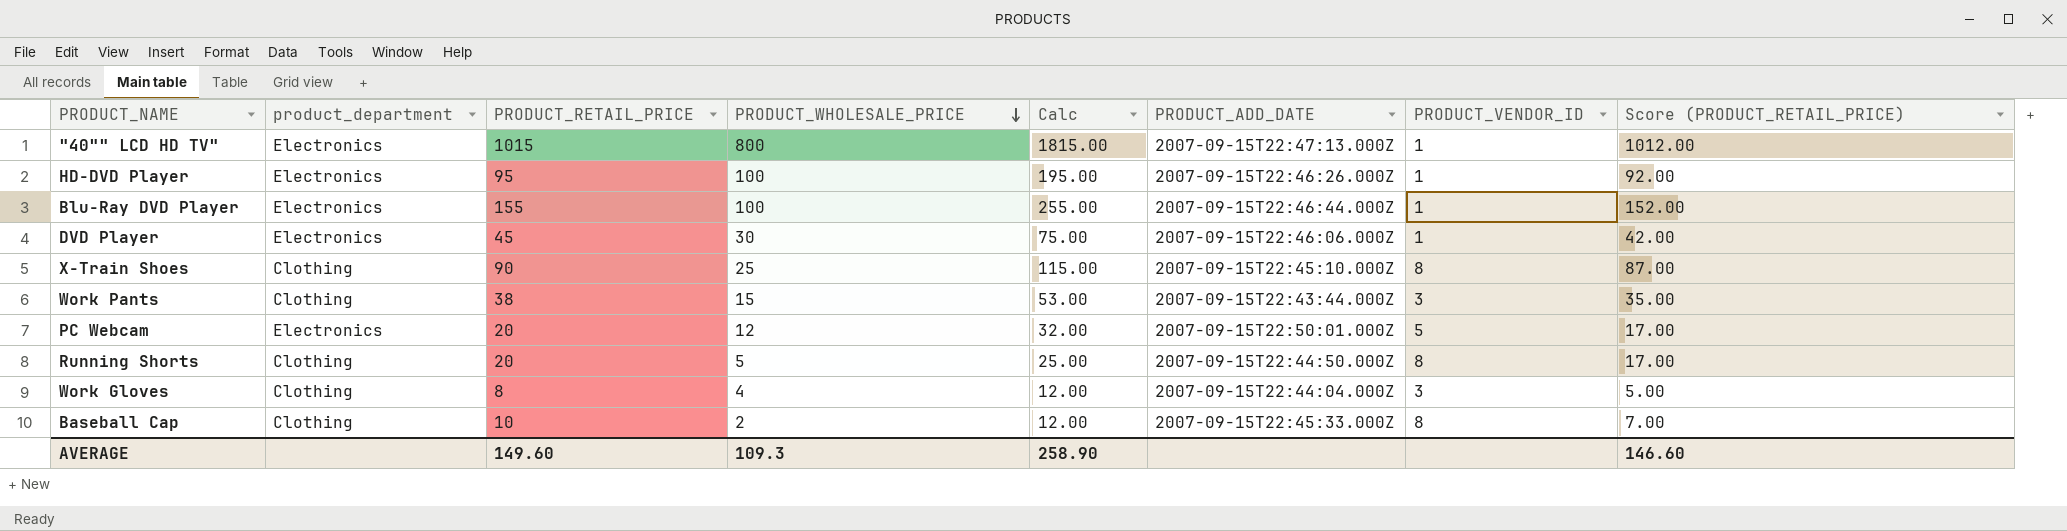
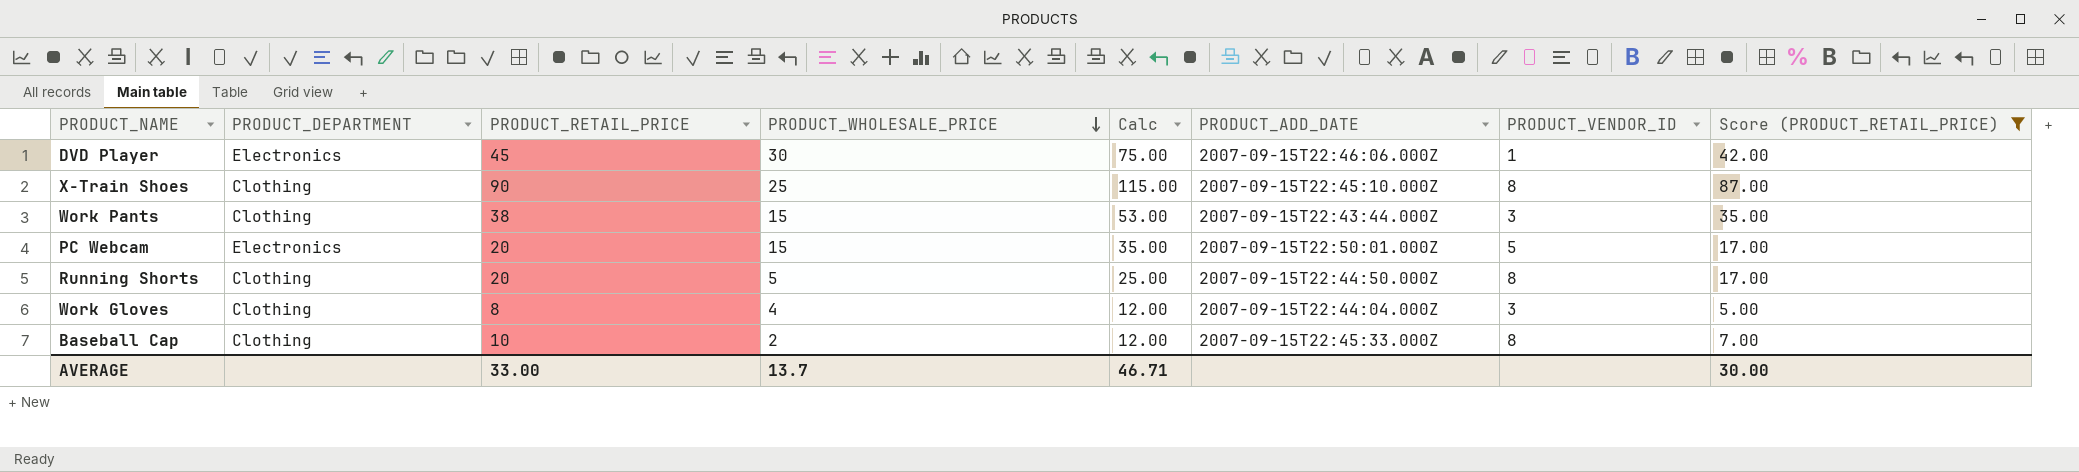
filter: none -> Score (PRODUCT_RETAIL_PRICE) <= 87.00
column name: product_department -> PRODUCT_DEPARTMENT
PC Webcam | PRODUCT_WHOLESALE_PRICE: 12 -> 15
PC Webcam | Calc: 32.00 -> 35.00
AVERAGE | PRODUCT_RETAIL_PRICE: 149.60 -> 33.00
AVERAGE | PRODUCT_WHOLESALE_PRICE: 109.3 -> 13.7
AVERAGE | Calc: 258.90 -> 46.71
AVERAGE | Score (PRODUCT_RETAIL_PRICE): 146.60 -> 30.00

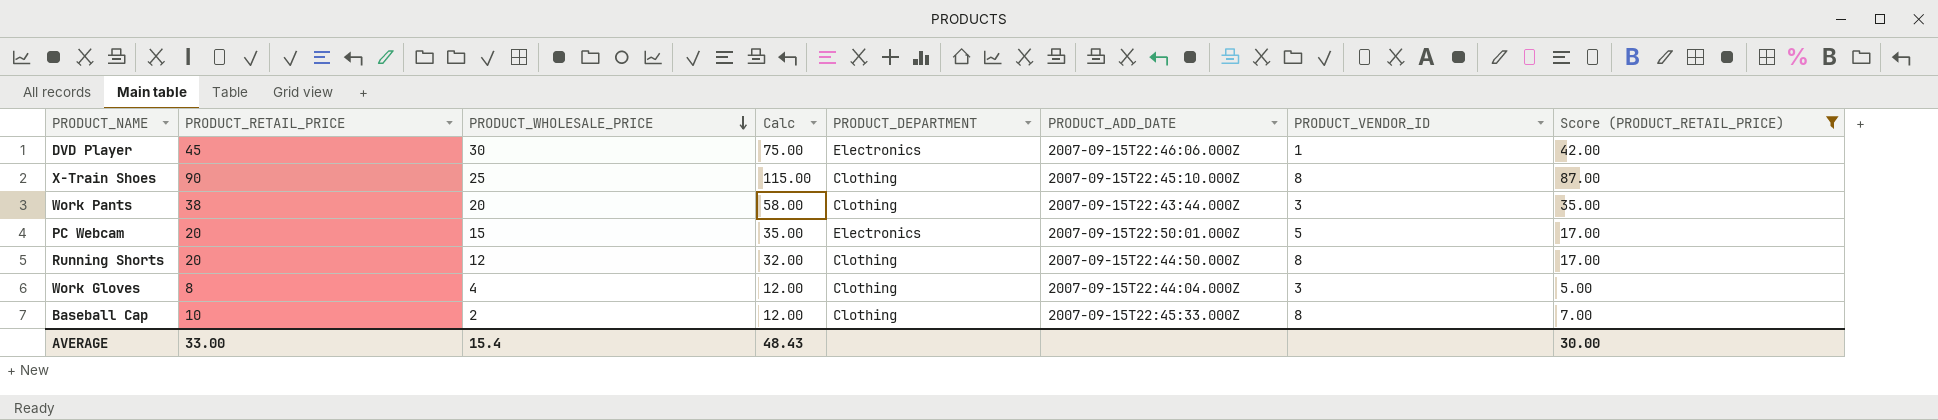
column PRODUCT_DEPARTMENT | position: 2 -> 5
Work Pants | PRODUCT_WHOLESALE_PRICE: 15 -> 20
Work Pants | Calc: 53.00 -> 58.00
Running Shorts | PRODUCT_WHOLESALE_PRICE: 5 -> 12
Running Shorts | Calc: 25.00 -> 32.00
AVERAGE | PRODUCT_WHOLESALE_PRICE: 13.7 -> 15.4
AVERAGE | Calc: 46.71 -> 48.43

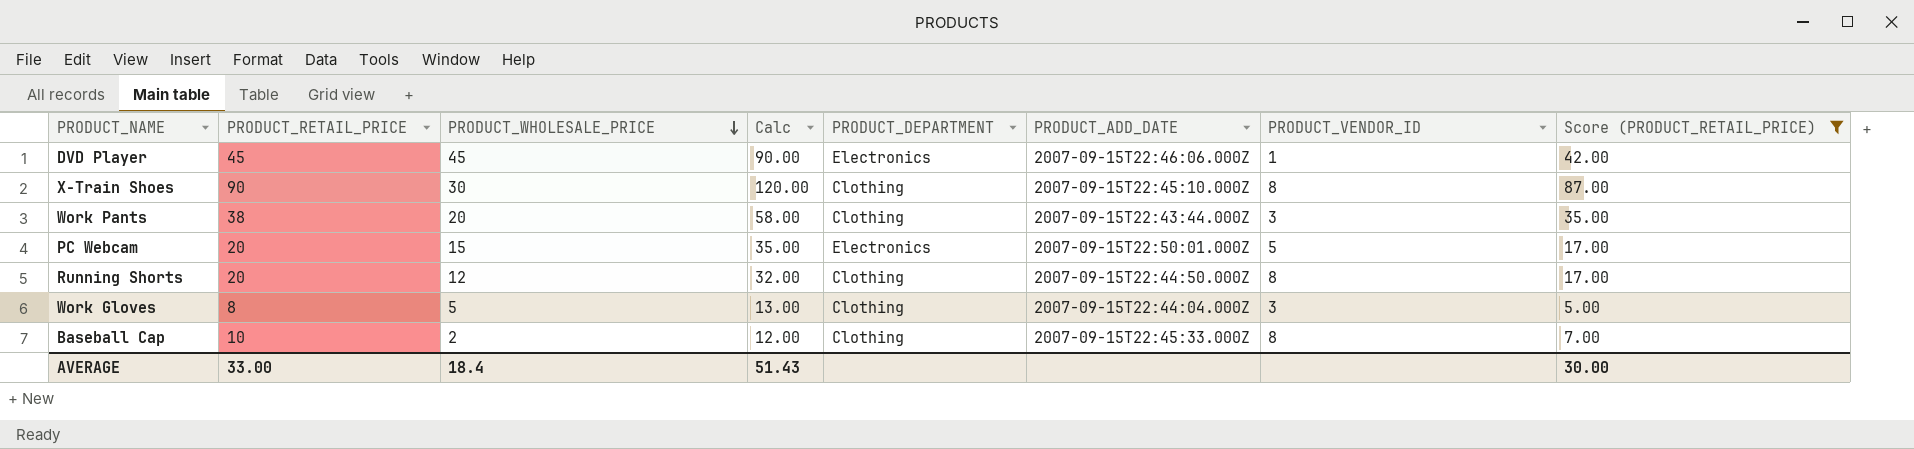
DVD Player | PRODUCT_WHOLESALE_PRICE: 30 -> 45
DVD Player | Calc: 75.00 -> 90.00
X-Train Shoes | PRODUCT_WHOLESALE_PRICE: 25 -> 30
X-Train Shoes | Calc: 115.00 -> 120.00
Work Gloves | PRODUCT_WHOLESALE_PRICE: 4 -> 5
Work Gloves | Calc: 12.00 -> 13.00
AVERAGE | PRODUCT_WHOLESALE_PRICE: 15.4 -> 18.4
AVERAGE | Calc: 48.43 -> 51.43

